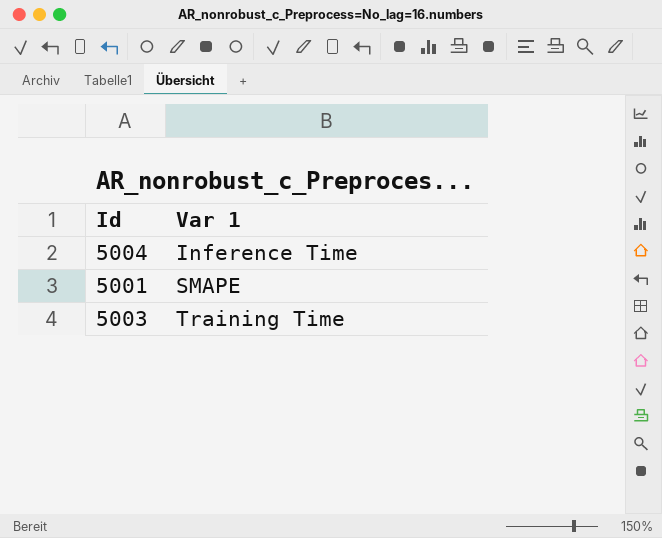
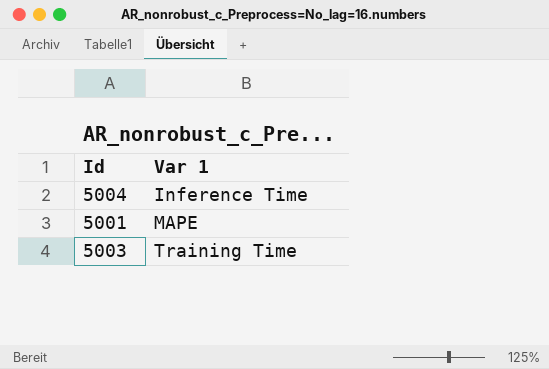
5001 | Var 1: SMAPE -> MAPE

